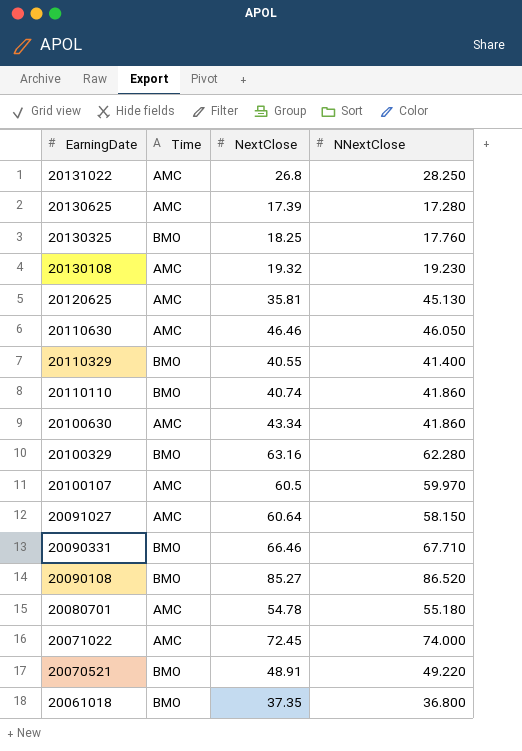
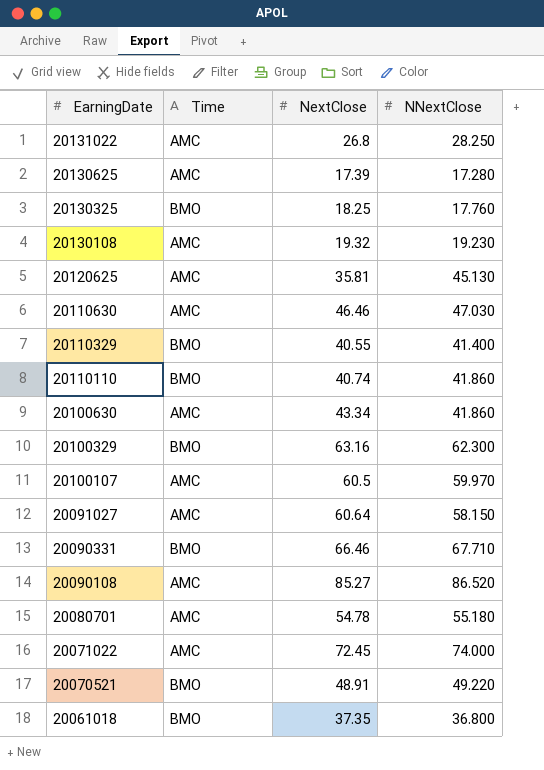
20110630 | NNextClose: 46.050 -> 47.030
20100329 | NNextClose: 62.280 -> 62.300
20090108 | Time: BMO -> AMC

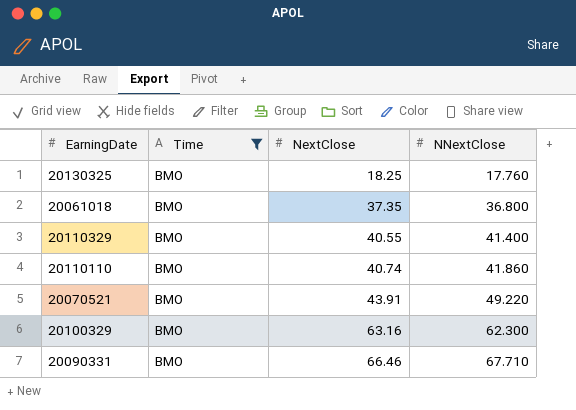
filter: none -> Time = BMO
row order: EarningDate descending -> NextClose ascending
20070521 | NextClose: 48.91 -> 43.91

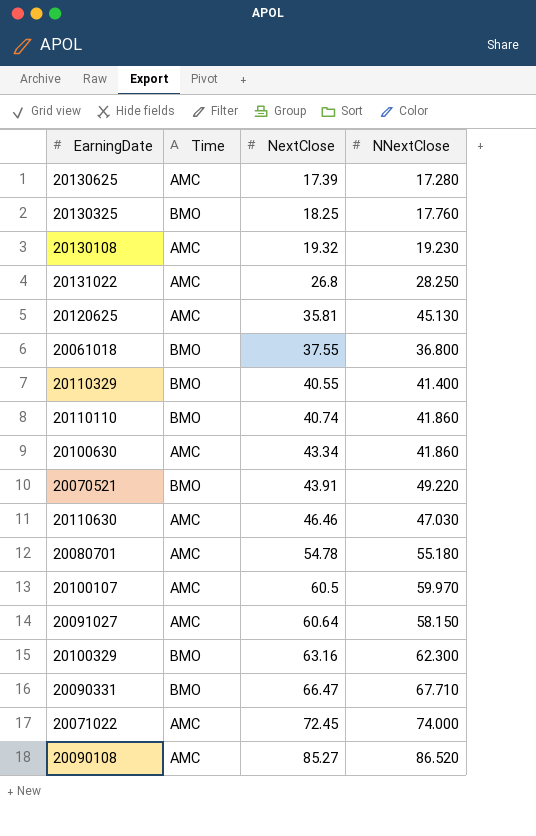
filter: Time = BMO -> none
20061018 | NextClose: 37.35 -> 37.55
20090331 | NextClose: 66.46 -> 66.47

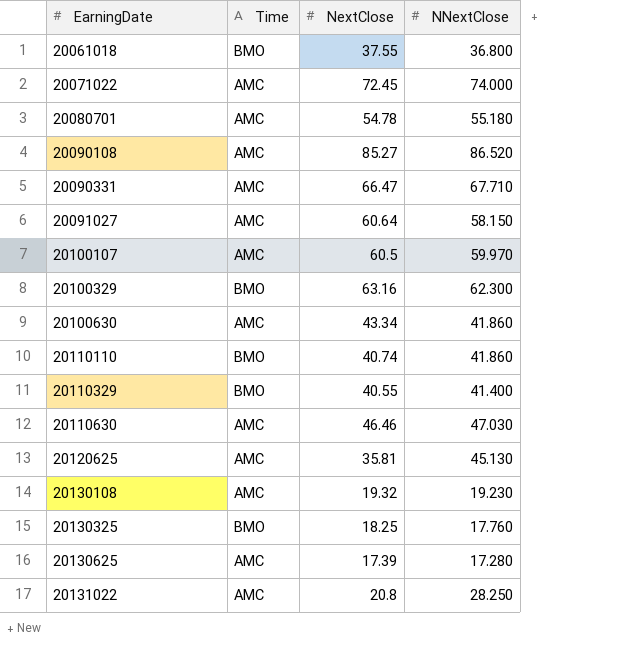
row order: NextClose ascending -> EarningDate ascending
row 20070521: BMO | 43.91 | 49.220 -> none
20090331 | Time: BMO -> AMC
20131022 | NextClose: 26.8 -> 20.8

